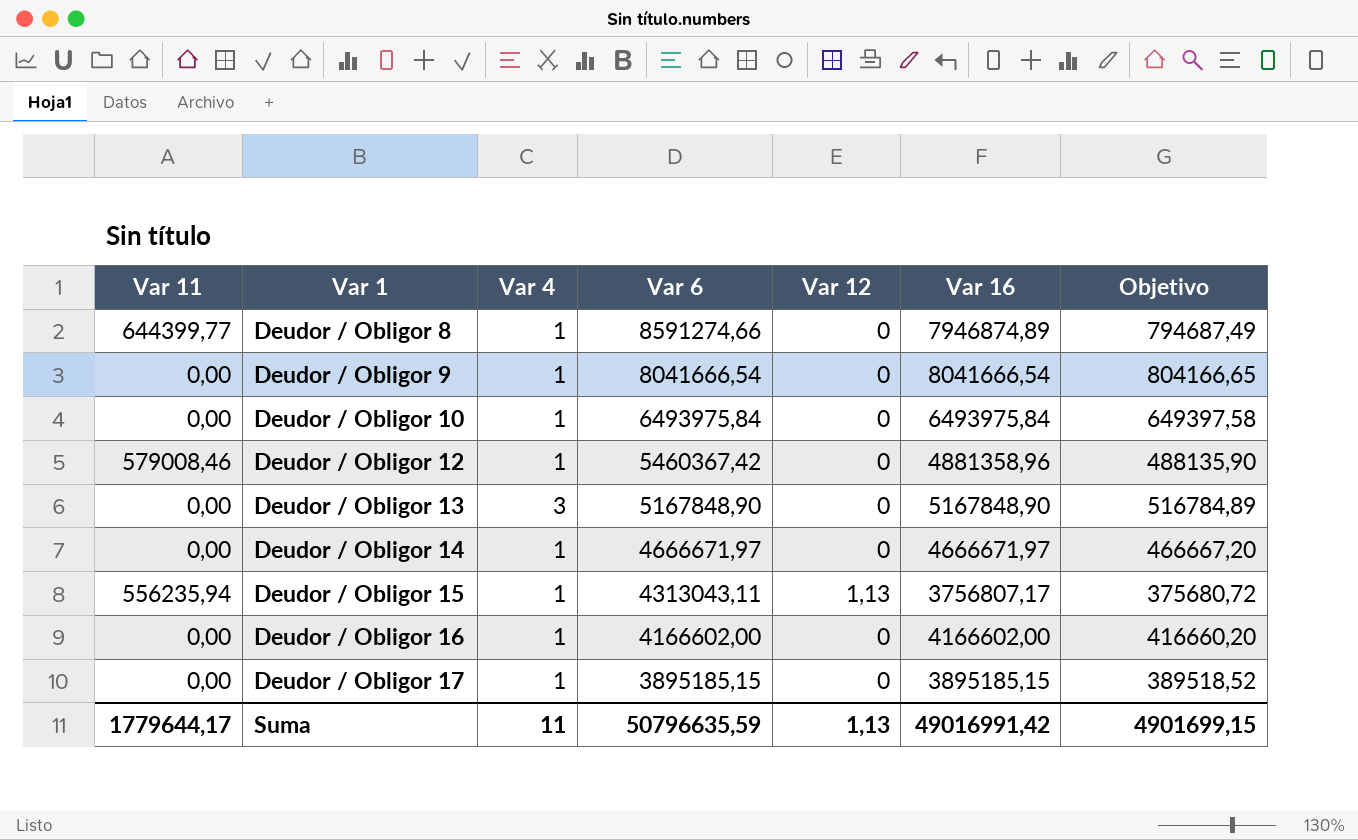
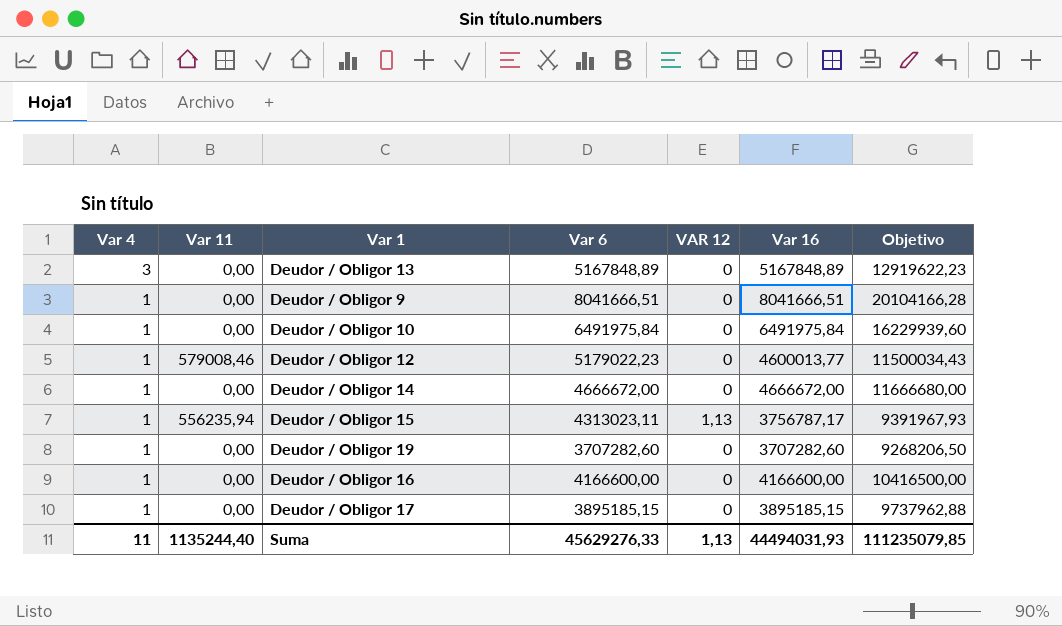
row order: Var 1 ascending -> Var 4 descending
column Var 4 | position: 3 -> 1
column name: Var 12 -> VAR 12
column Objetivo | formula: [Var 16] * 0,1 -> [Var 16] * 2,5
row Deudor / Obligor 8: 644399,77 | 1 | 8591274,66 | 0 | 7946874,89 | 794687,49 -> none
Deudor / Obligor 13 | Var 6: 5167848,90 -> 5167848,89
Deudor / Obligor 13 | Var 16: 5167848,90 -> 5167848,89
Deudor / Obligor 9 | Var 6: 8041666,54 -> 8041666,51
Deudor / Obligor 9 | Var 16: 8041666,54 -> 8041666,51
Deudor / Obligor 10 | Var 6: 6493975,84 -> 6491975,84
Deudor / Obligor 10 | Var 16: 6493975,84 -> 6491975,84
Deudor / Obligor 12 | Var 6: 5460367,42 -> 5179022,23
Deudor / Obligor 12 | Var 16: 4881358,96 -> 4600013,77
Deudor / Obligor 14 | Var 6: 4666671,97 -> 4666672,00
Deudor / Obligor 14 | Var 16: 4666671,97 -> 4666672,00
Deudor / Obligor 15 | Var 6: 4313043,11 -> 4313023,11
Deudor / Obligor 15 | Var 16: 3756807,17 -> 3756787,17
row Deudor / Obligor 19: none -> 1 | 0,00 | 3707282,60 | 0 | 3707282,60 | 9268206,50
Deudor / Obligor 16 | Var 6: 4166602,00 -> 4166600,00
Deudor / Obligor 16 | Var 16: 4166602,00 -> 4166600,00
Suma | Var 11: 1779644,17 -> 1135244,40
Suma | Var 6: 50796635,59 -> 45629276,33
Suma | Var 16: 49016991,42 -> 44494031,93
Suma | Objetivo: 4901699,15 -> 111235079,85

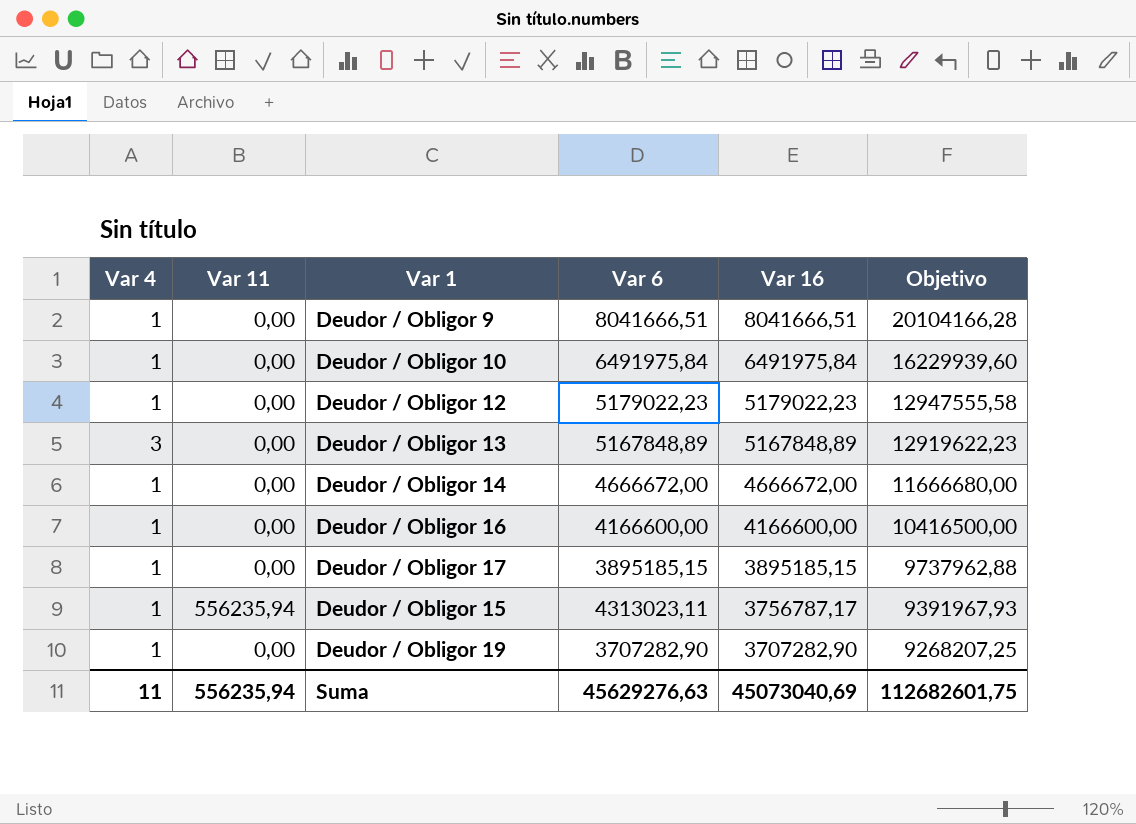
row order: Var 4 descending -> Var 16 descending
column VAR 12 | position: 5 -> none
Deudor / Obligor 12 | Var 11: 579008,46 -> 0,00
Deudor / Obligor 12 | Var 16: 4600013,77 -> 5179022,23
Deudor / Obligor 12 | Objetivo: 11500034,43 -> 12947555,58
Deudor / Obligor 19 | Var 6: 3707282,60 -> 3707282,90
Deudor / Obligor 19 | Var 16: 3707282,60 -> 3707282,90
Deudor / Obligor 19 | Objetivo: 9268206,50 -> 9268207,25
Suma | Var 11: 1135244,40 -> 556235,94
Suma | Var 6: 45629276,33 -> 45629276,63
Suma | Var 16: 44494031,93 -> 45073040,69
Suma | Objetivo: 111235079,85 -> 112682601,75

